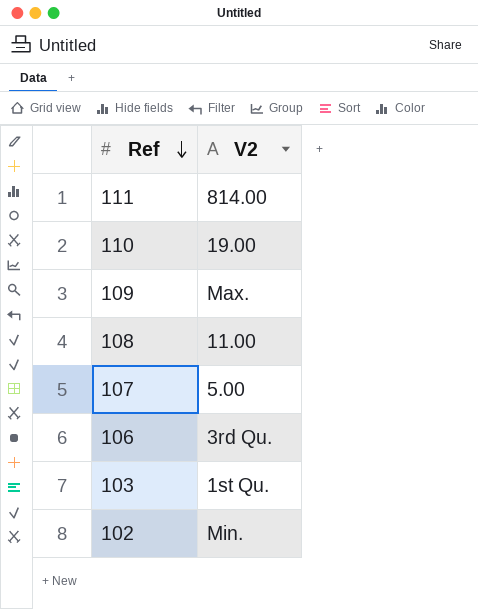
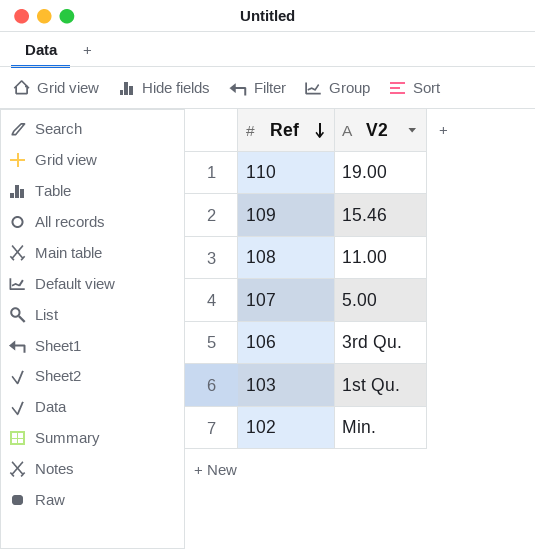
row 111: 814.00 -> none
109 | V2: Max. -> 15.46

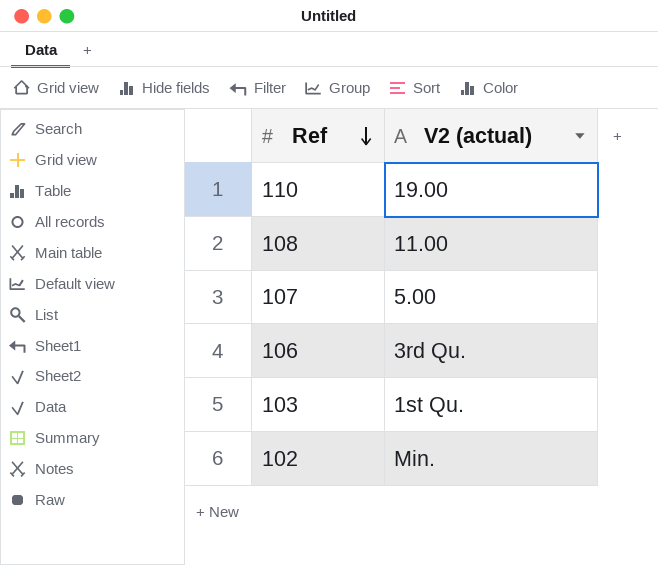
column name: V2 -> V2 (actual)
row 109: 15.46 -> none

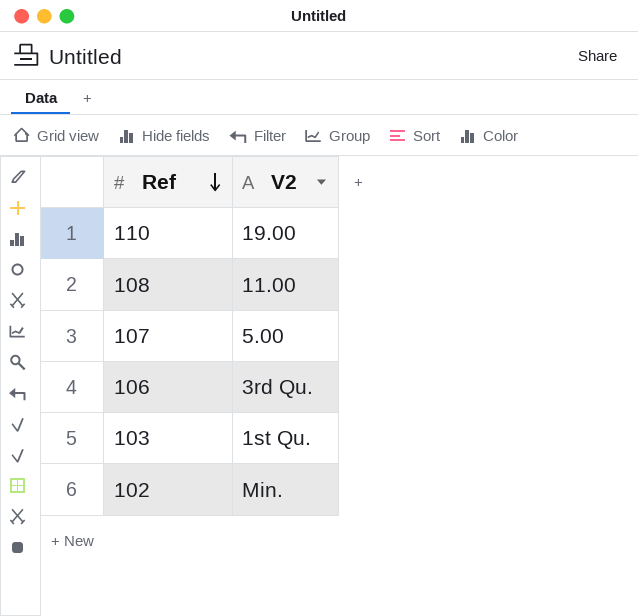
column name: V2 (actual) -> V2

